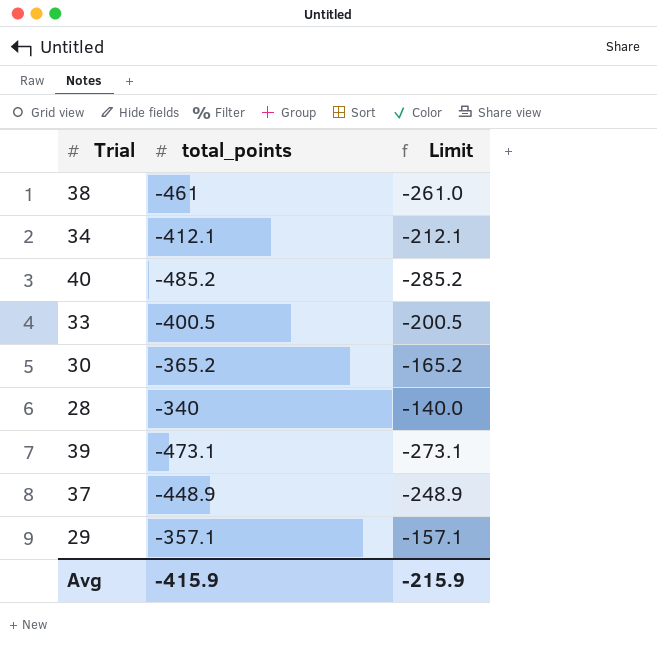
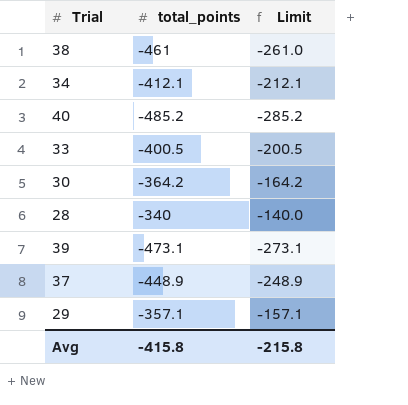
30 | total_points: -365.2 -> -364.2
30 | Limit: -165.2 -> -164.2
Avg | total_points: -415.9 -> -415.8
Avg | Limit: -215.9 -> -215.8

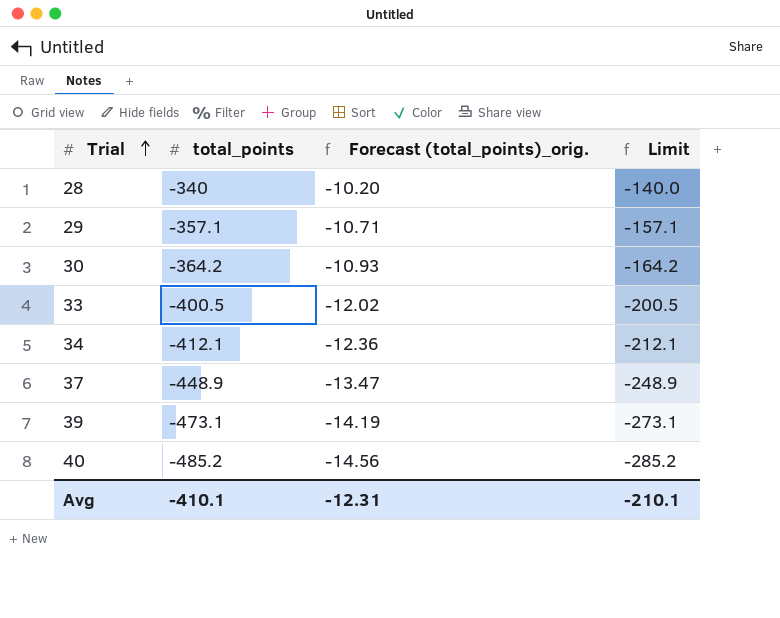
row order: none -> Trial ascending
column Forecast (total_points)_orig. | formula: none -> [total_points] * 0.03
row 38: -461 | -261.0 -> none
Avg | total_points: -415.8 -> -410.1
Avg | Limit: -215.8 -> -210.1

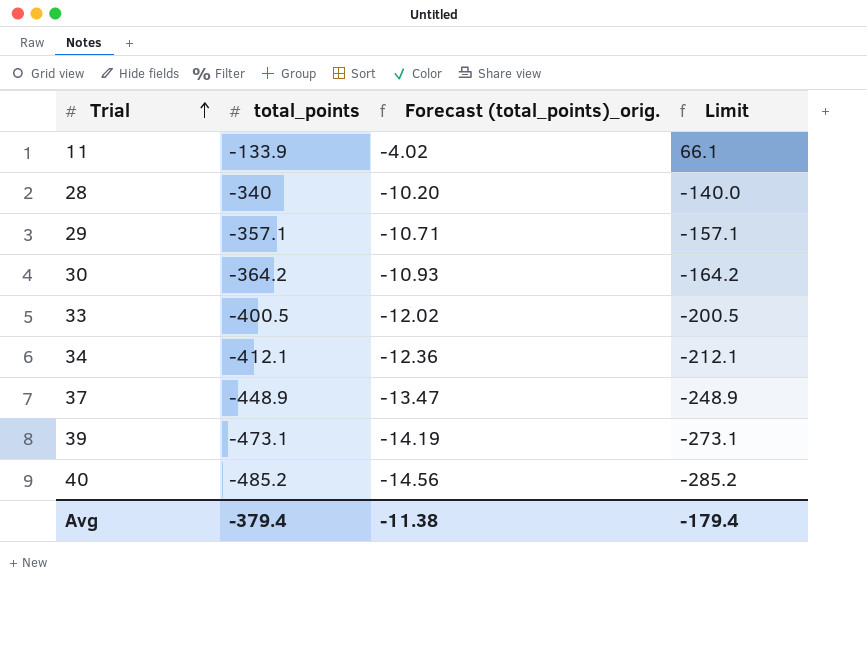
row 11: none -> -133.9 | -4.02 | 66.1
Avg | total_points: -410.1 -> -379.4
Avg | Forecast (total_points)_orig.: -12.31 -> -11.38
Avg | Limit: -210.1 -> -179.4

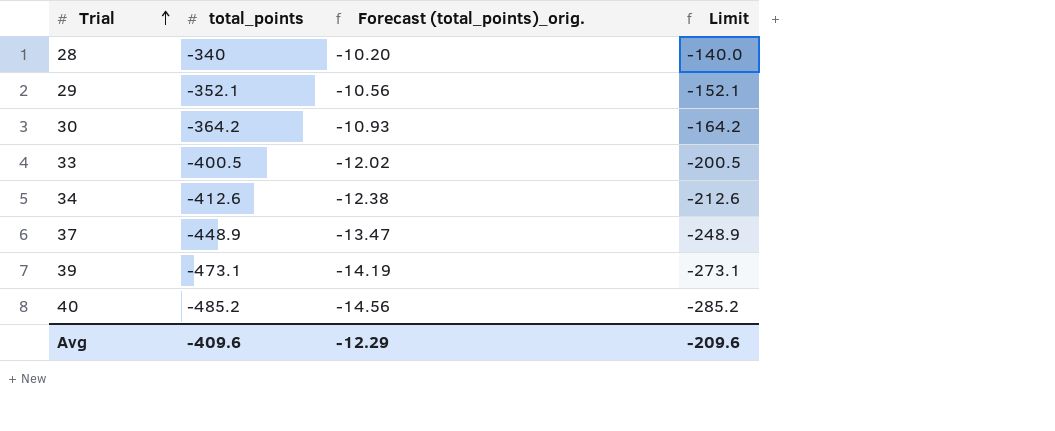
row 11: -133.9 | -4.02 | 66.1 -> none
29 | total_points: -357.1 -> -352.1
29 | Forecast (total_points)_orig.: -10.71 -> -10.56
29 | Limit: -157.1 -> -152.1
34 | total_points: -412.1 -> -412.6
34 | Forecast (total_points)_orig.: -12.36 -> -12.38
34 | Limit: -212.1 -> -212.6
Avg | total_points: -379.4 -> -409.6
Avg | Forecast (total_points)_orig.: -11.38 -> -12.29
Avg | Limit: -179.4 -> -209.6

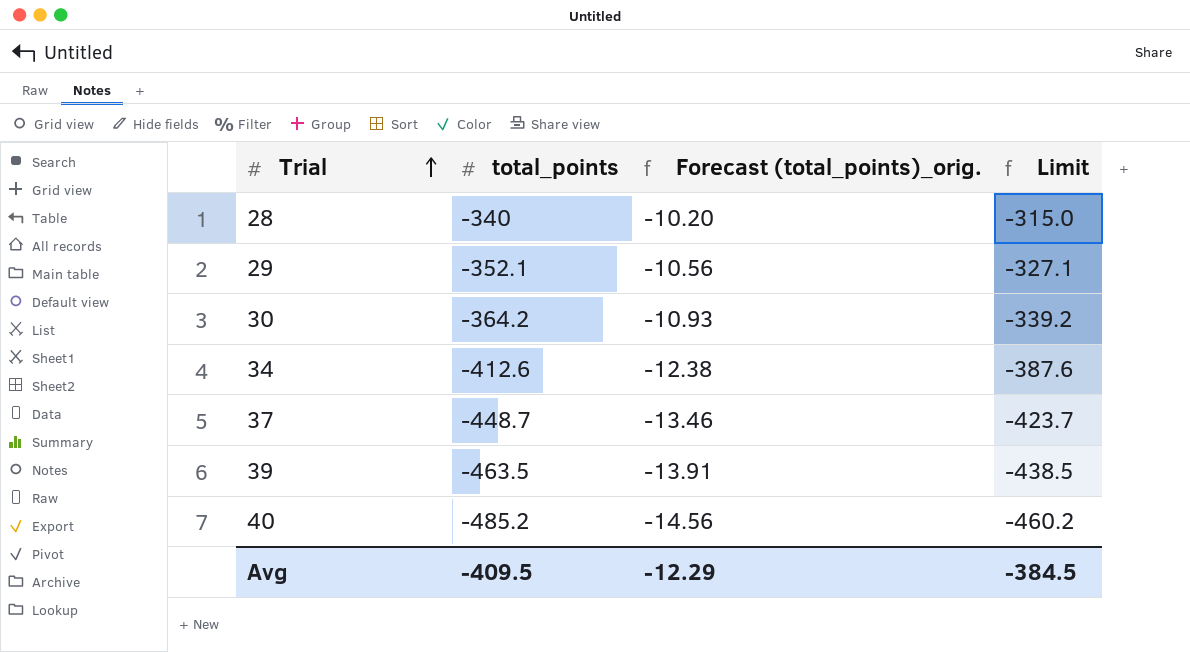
column Limit | formula: [total_points] + 200 -> [total_points] + 25
row 33: -400.5 | -12.02 | -200.5 -> none
37 | total_points: -448.9 -> -448.7
37 | Forecast (total_points)_orig.: -13.47 -> -13.46
39 | total_points: -473.1 -> -463.5
39 | Forecast (total_points)_orig.: -14.19 -> -13.91
Avg | total_points: -409.6 -> -409.5
Avg | Limit: -209.6 -> -384.5

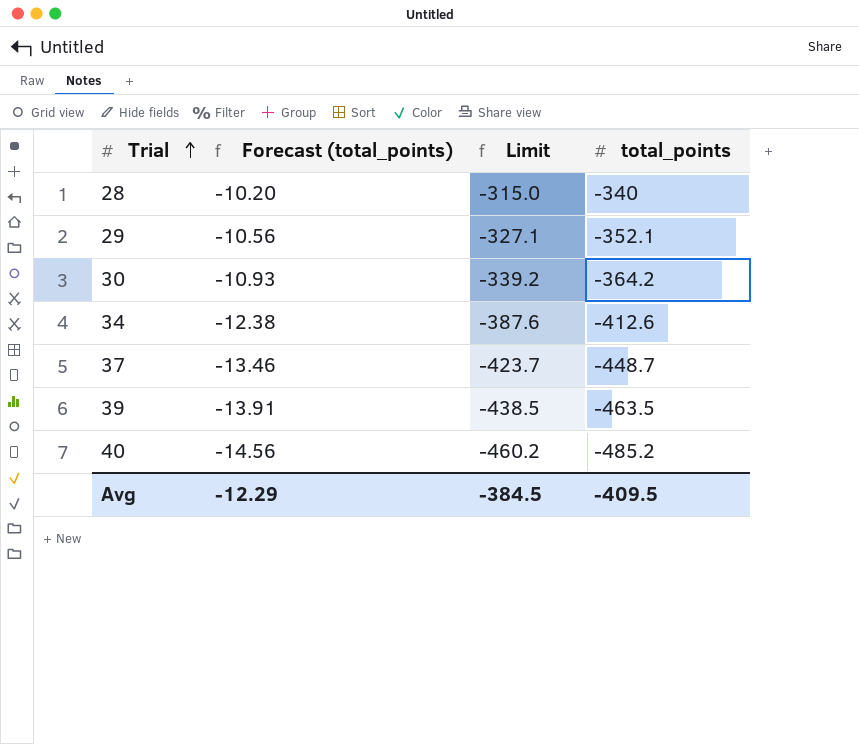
column name: Forecast (total_points)_orig. -> Forecast (total_points)
column total_points | position: 2 -> 4

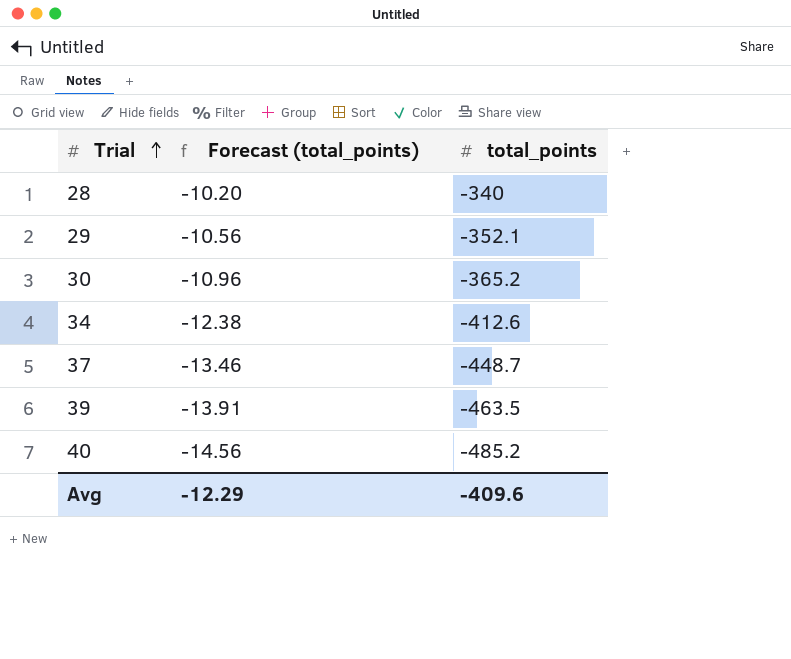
column Limit | formula: [total_points] + 25 -> none
30 | Forecast (total_points): -10.93 -> -10.96
30 | total_points: -364.2 -> -365.2
Avg | total_points: -409.5 -> -409.6

